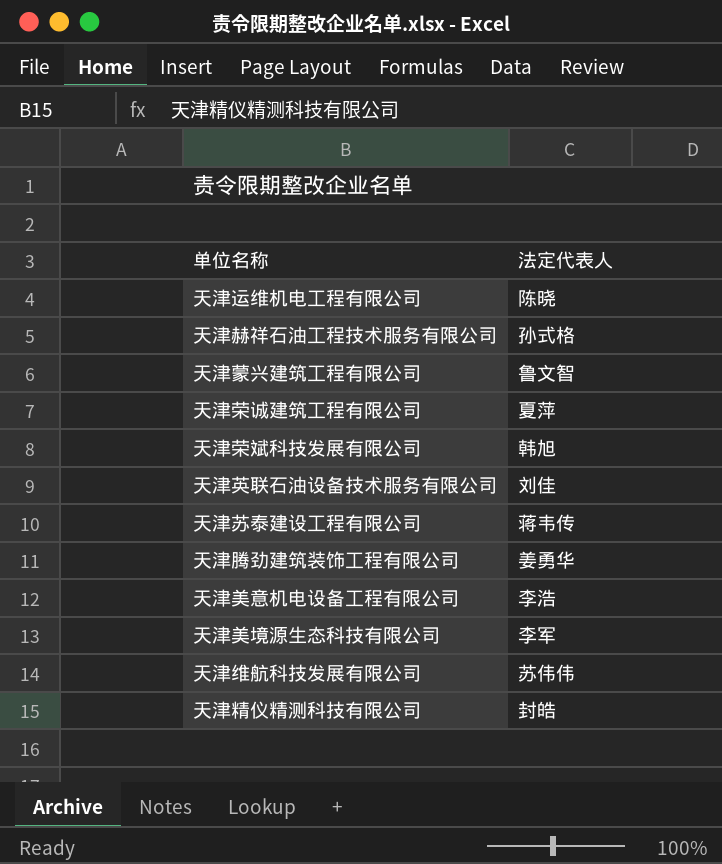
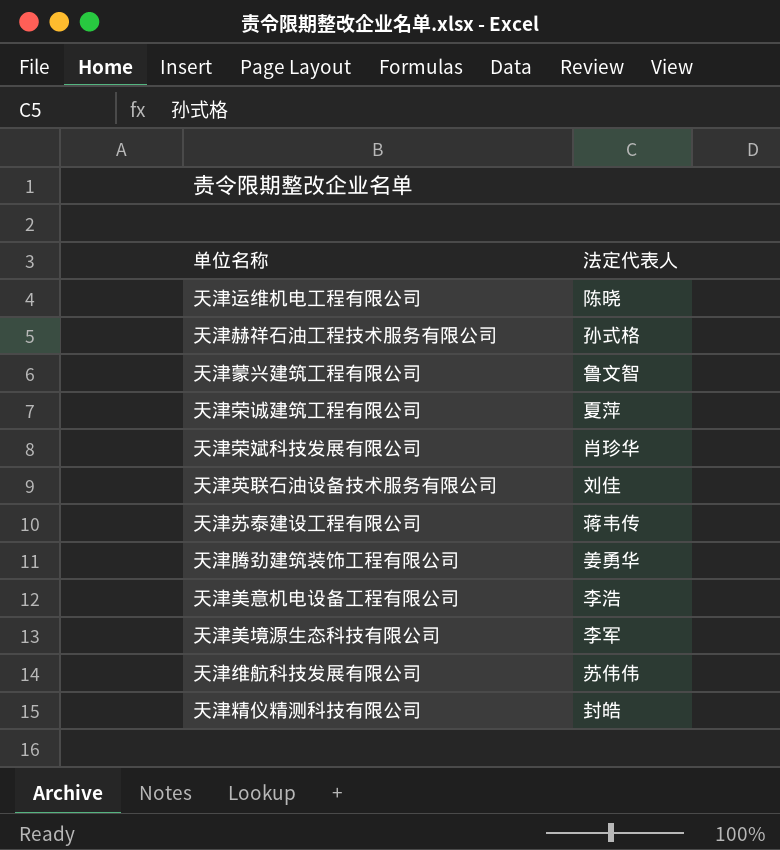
天津荣斌科技发展有限公司 | 法定代表人: 韩旭 -> 肖珍华

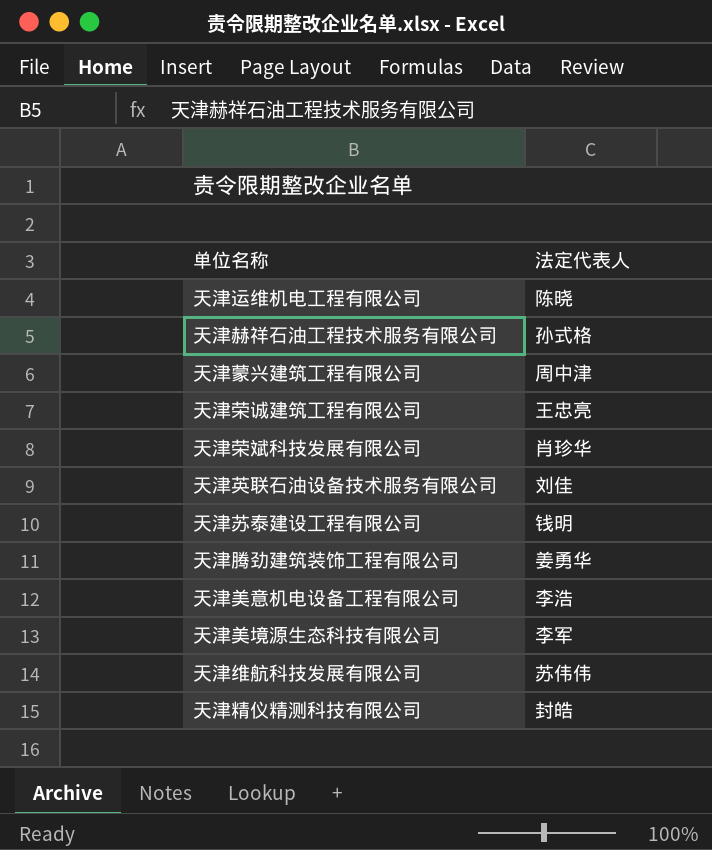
天津蒙兴建筑工程有限公司 | 法定代表人: 鲁文智 -> 周中津
天津荣诚建筑工程有限公司 | 法定代表人: 夏萍 -> 王忠亮
天津苏泰建设工程有限公司 | 法定代表人: 蒋韦传 -> 钱明

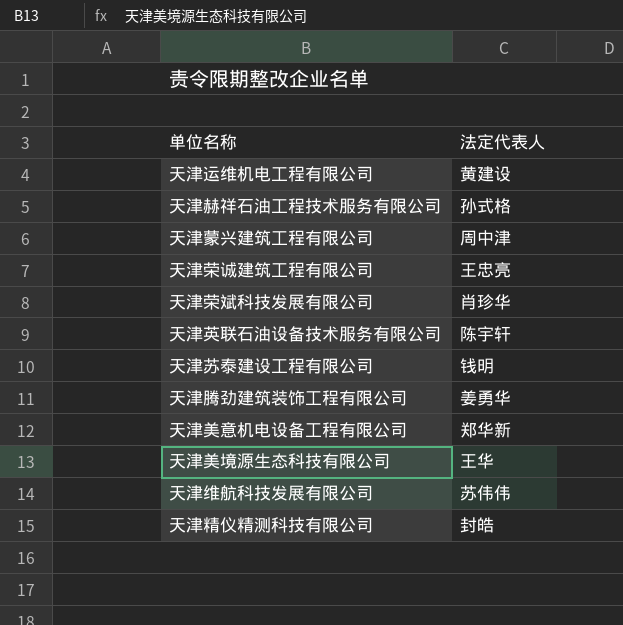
天津运维机电工程有限公司 | 法定代表人: 陈晓 -> 黄建设
天津英联石油设备技术服务有限公司 | 法定代表人: 刘佳 -> 陈宇轩
天津美意机电设备工程有限公司 | 法定代表人: 李浩 -> 郑华新
天津美境源生态科技有限公司 | 法定代表人: 李军 -> 王华

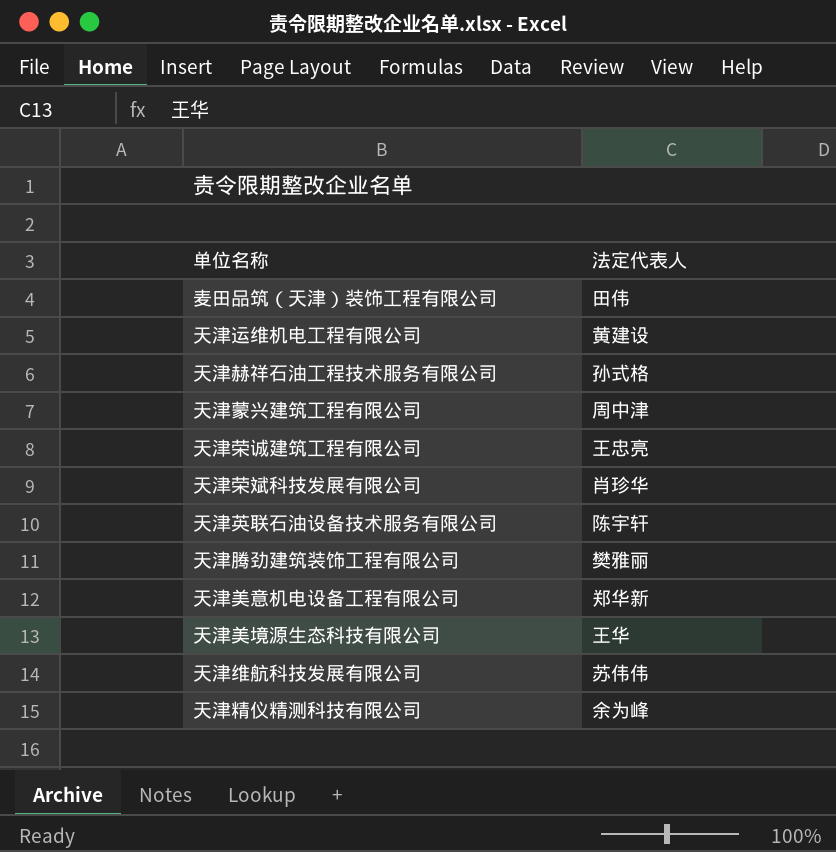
row 天津苏泰建设工程有限公司: 钱明 -> none
row 麦田品筑（天津）装饰工程有限公司: none -> 田伟
天津腾劲建筑装饰工程有限公司 | 法定代表人: 姜勇华 -> 樊雅丽
天津精仪精测科技有限公司 | 法定代表人: 封皓 -> 余为峰

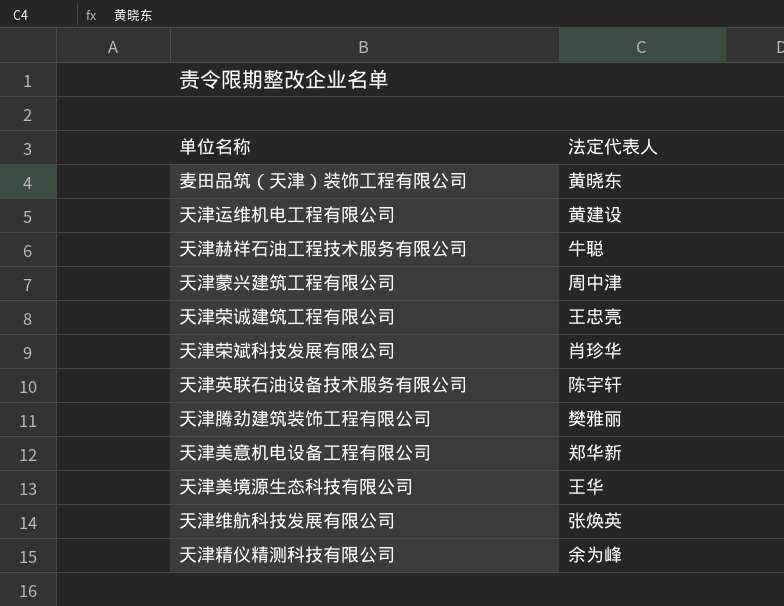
麦田品筑（天津）装饰工程有限公司 | 法定代表人: 田伟 -> 黄晓东
天津赫祥石油工程技术服务有限公司 | 法定代表人: 孙式格 -> 牛聪
天津维航科技发展有限公司 | 法定代表人: 苏伟伟 -> 张焕英

